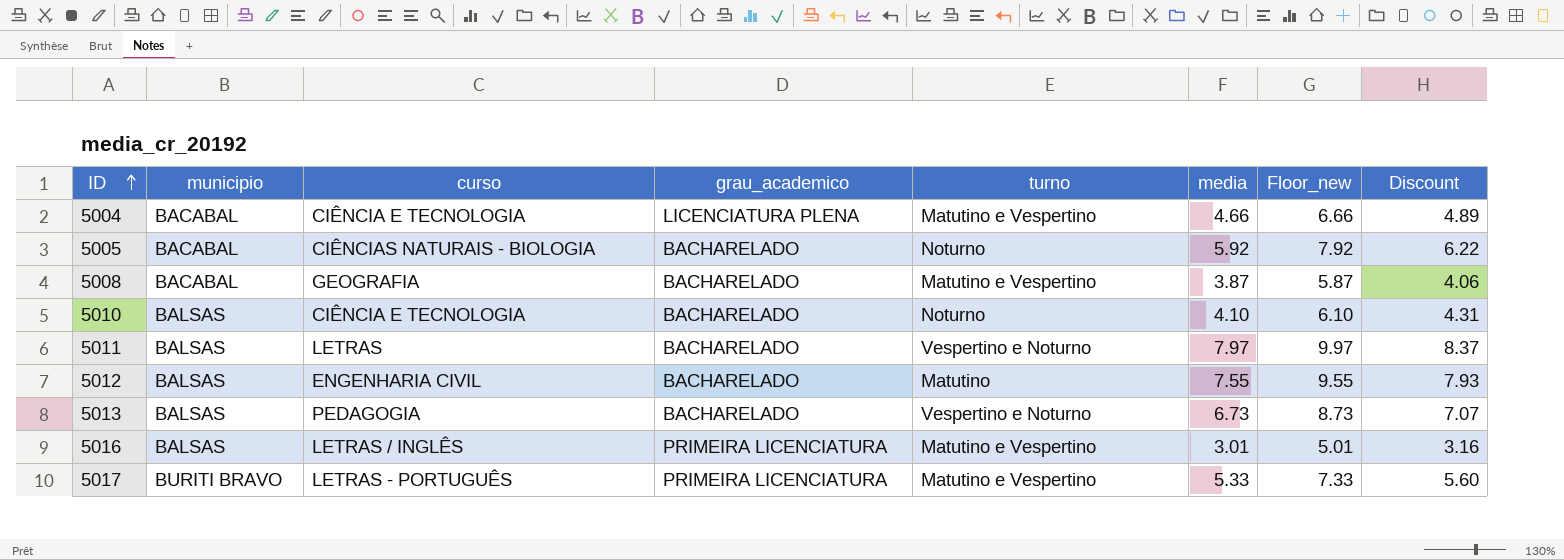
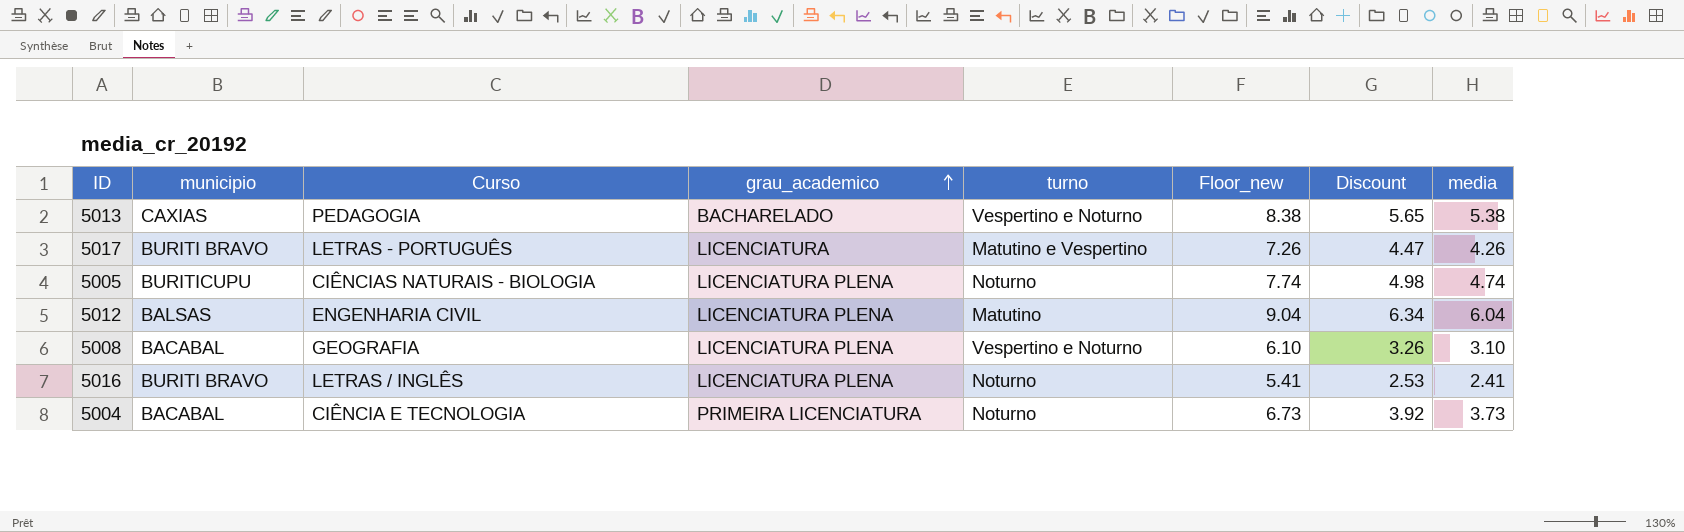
row order: ID ascending -> grau_academico ascending
column name: curso -> Curso
column Floor_new | formula: [media] + 2 -> [media] + 3
column media | position: 6 -> 8
row 5010: BALSAS | CIÊNCIA E TECNOLOGIA | BACHARELADO | Noturno | 4.10 | 6.10 | 4.31 -> none
row 5011: BALSAS | LETRAS | BACHARELADO | Vespertino e Noturno | 7.97 | 9.97 | 8.37 -> none
5013 | municipio: BALSAS -> CAXIAS
5013 | Discount: 7.07 -> 5.65
5013 | media: 6.73 -> 5.38
5017 | grau_academico: PRIMEIRA LICENCIATURA -> LICENCIATURA
5017 | Discount: 5.60 -> 4.47
5017 | media: 5.33 -> 4.26
5005 | municipio: BACABAL -> BURITICUPU
5005 | grau_academico: BACHARELADO -> LICENCIATURA PLENA
5005 | Discount: 6.22 -> 4.98
5005 | media: 5.92 -> 4.74
5012 | grau_academico: BACHARELADO -> LICENCIATURA PLENA
5012 | Discount: 7.93 -> 6.34
5012 | media: 7.55 -> 6.04
5008 | grau_academico: BACHARELADO -> LICENCIATURA PLENA
5008 | turno: Matutino e Vespertino -> Vespertino e Noturno
5008 | Discount: 4.06 -> 3.26
5008 | media: 3.87 -> 3.10
5016 | municipio: BALSAS -> BURITI BRAVO
5016 | grau_academico: PRIMEIRA LICENCIATURA -> LICENCIATURA PLENA
5016 | turno: Matutino e Vespertino -> Noturno
5016 | Discount: 3.16 -> 2.53
5016 | media: 3.01 -> 2.41
5004 | grau_academico: LICENCIATURA PLENA -> PRIMEIRA LICENCIATURA
5004 | turno: Matutino e Vespertino -> Noturno
5004 | Discount: 4.89 -> 3.92
5004 | media: 4.66 -> 3.73

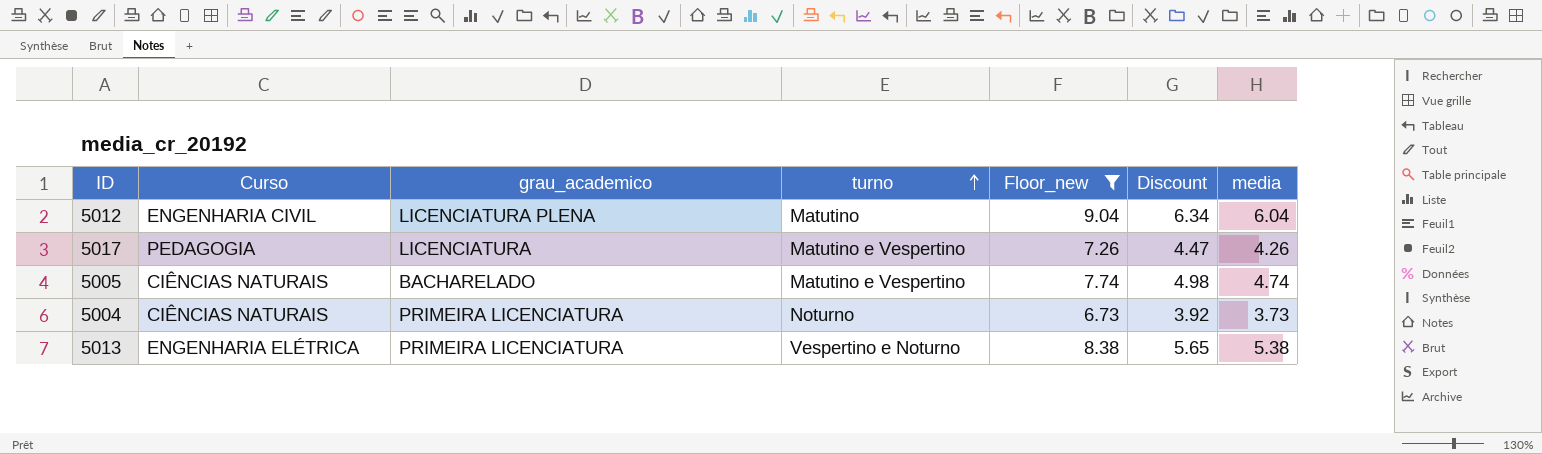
filter: none -> Floor_new >= 6.73
row order: grau_academico ascending -> turno ascending
column municipio | position: 2 -> none
5017 | Curso: LETRAS - PORTUGUÊS -> PEDAGOGIA
5005 | Curso: CIÊNCIAS NATURAIS - BIOLOGIA -> CIÊNCIAS NATURAIS
5005 | grau_academico: LICENCIATURA PLENA -> BACHARELADO
5005 | turno: Noturno -> Matutino e Vespertino
5004 | Curso: CIÊNCIA E TECNOLOGIA -> CIÊNCIAS NATURAIS
5013 | Curso: PEDAGOGIA -> ENGENHARIA ELÉTRICA
5013 | grau_academico: BACHARELADO -> PRIMEIRA LICENCIATURA

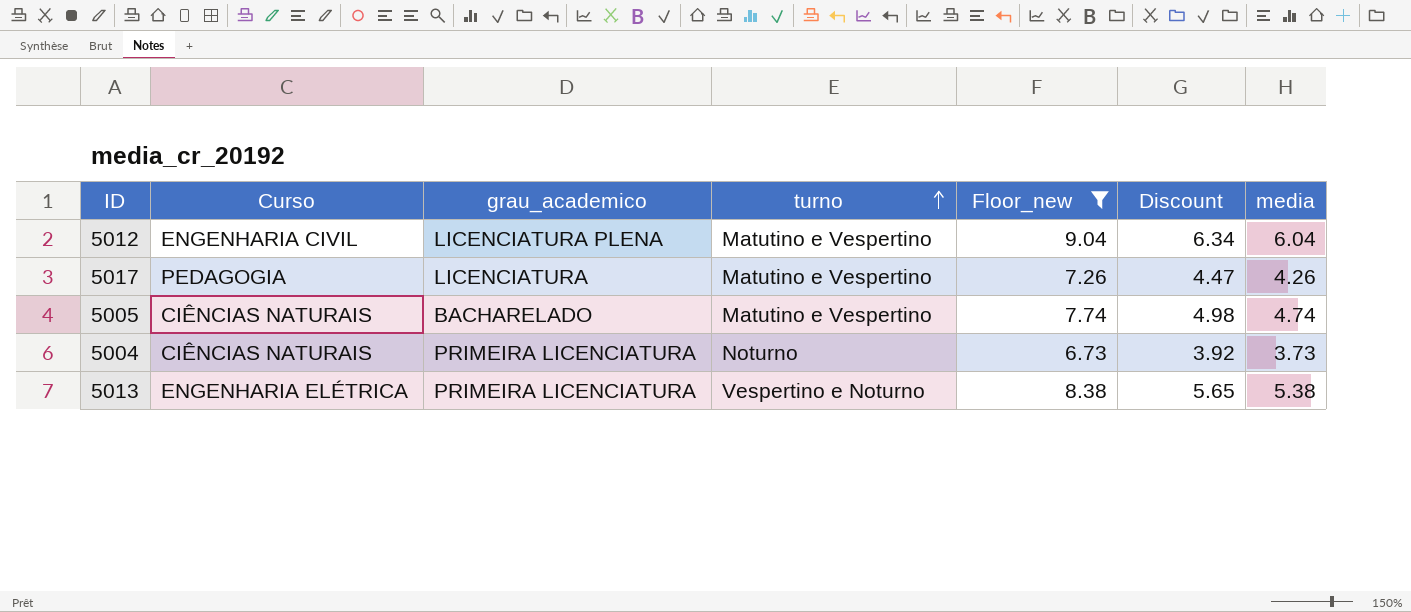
5012 | turno: Matutino -> Matutino e Vespertino

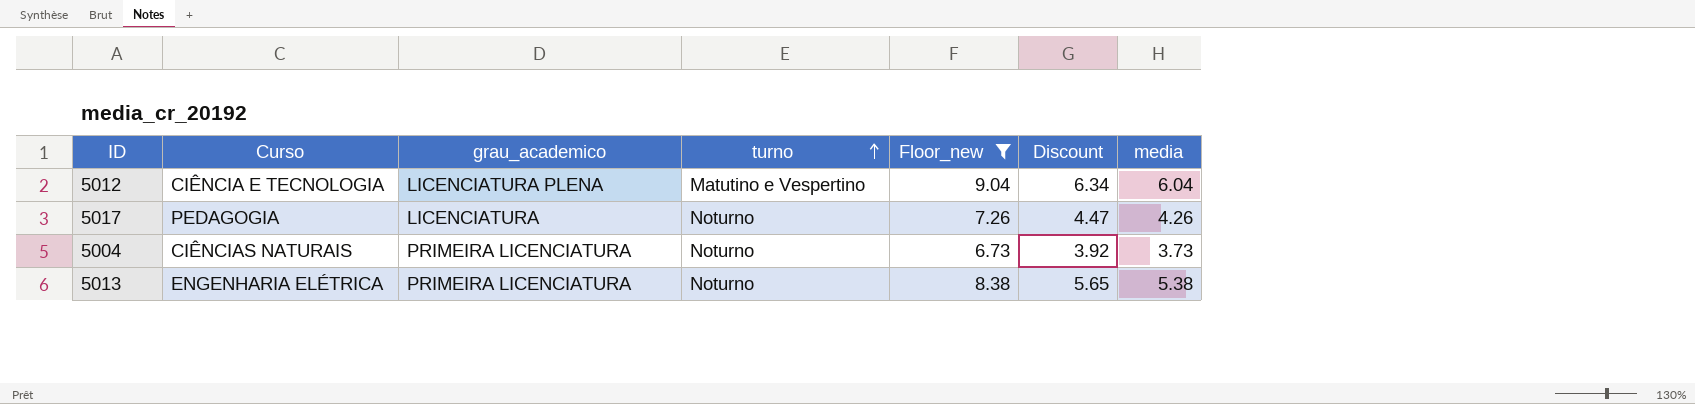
row 5005: CIÊNCIAS NATURAIS | BACHARELADO | Matutino e Vespertino | 7.74 | 4.98 | 4.74 -> none
5012 | Curso: ENGENHARIA CIVIL -> CIÊNCIA E TECNOLOGIA
5017 | turno: Matutino e Vespertino -> Noturno
5013 | turno: Vespertino e Noturno -> Noturno

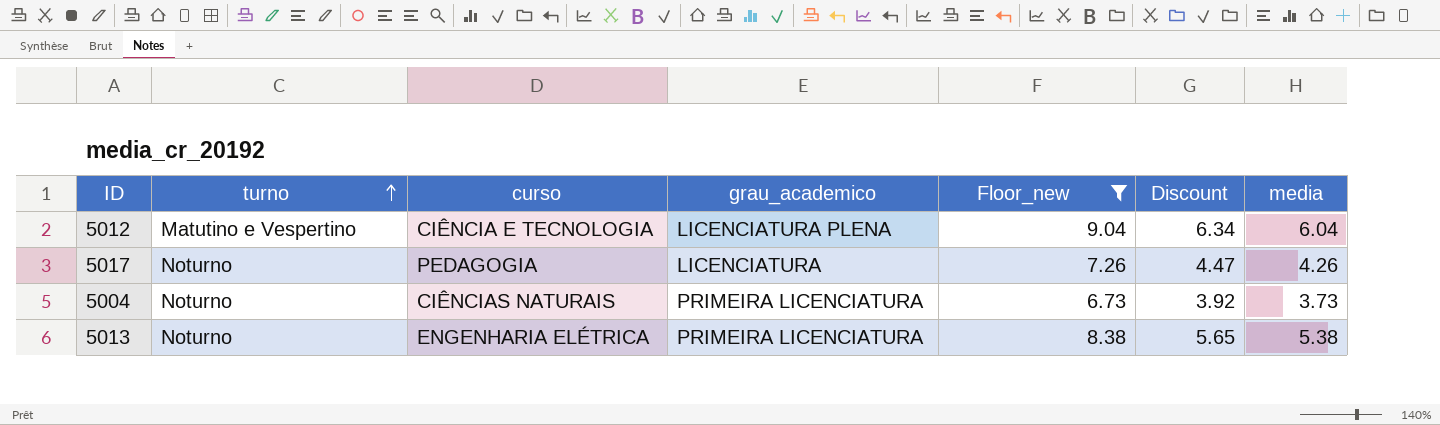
column turno | position: 4 -> 2
column name: Curso -> curso

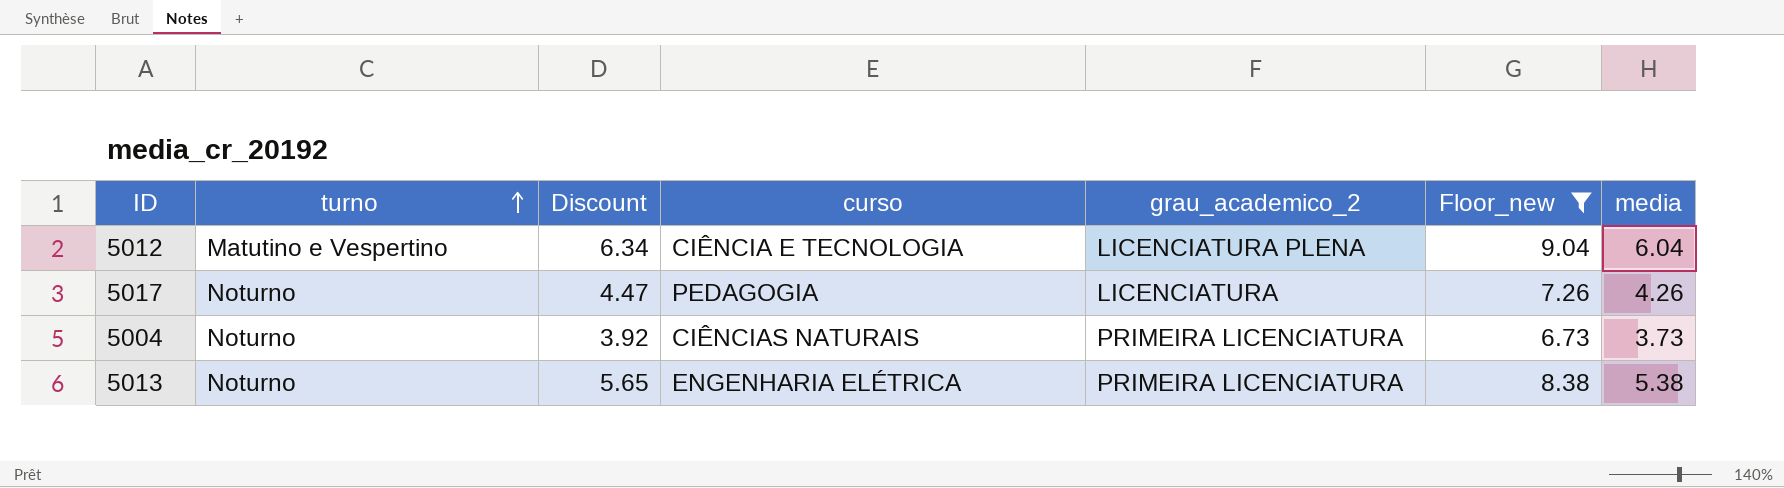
column Discount | position: 6 -> 3
column name: grau_academico -> grau_academico_2

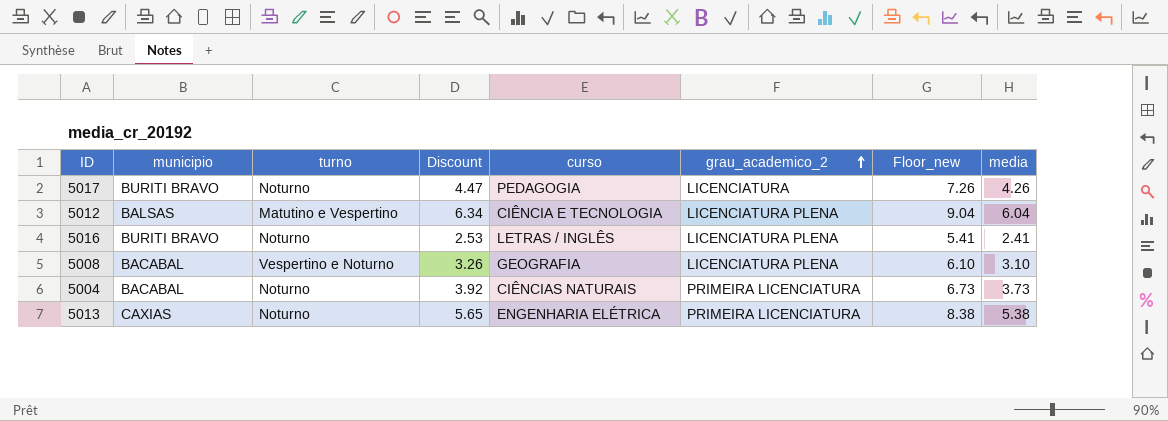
filter: Floor_new >= 6.73 -> none
row order: turno ascending -> grau_academico_2 ascending
column municipio | position: none -> 2

